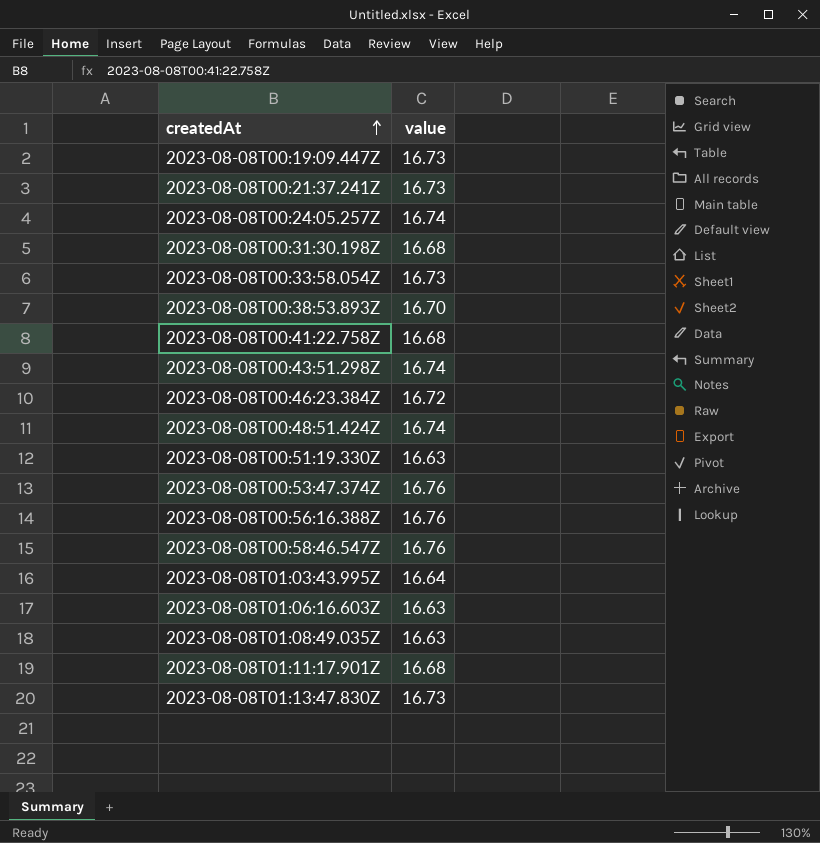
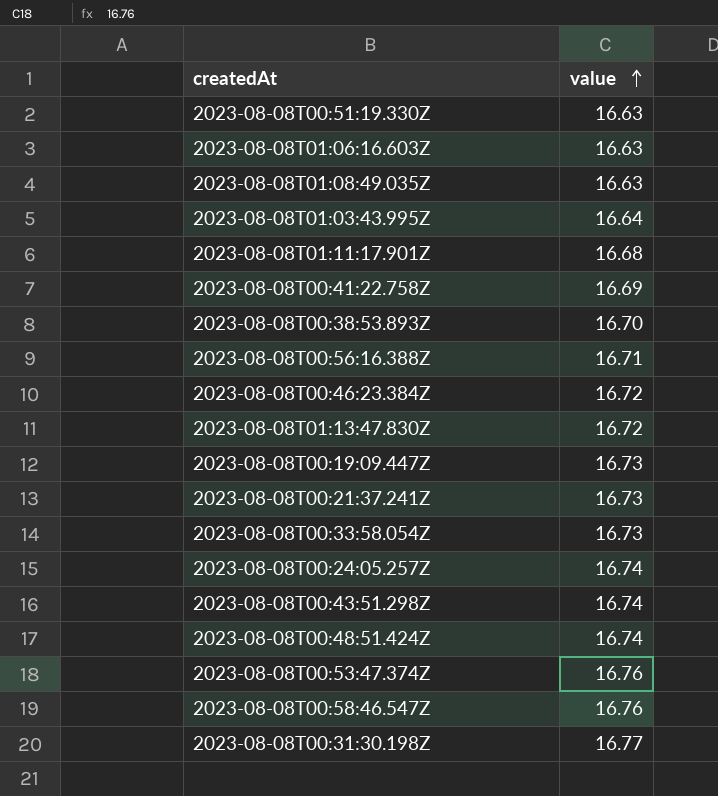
row order: createdAt ascending -> value ascending
2023-08-08T00:41:22.758Z | value: 16.68 -> 16.69
2023-08-08T00:56:16.388Z | value: 16.76 -> 16.71
2023-08-08T01:13:47.830Z | value: 16.73 -> 16.72
2023-08-08T00:31:30.198Z | value: 16.68 -> 16.77

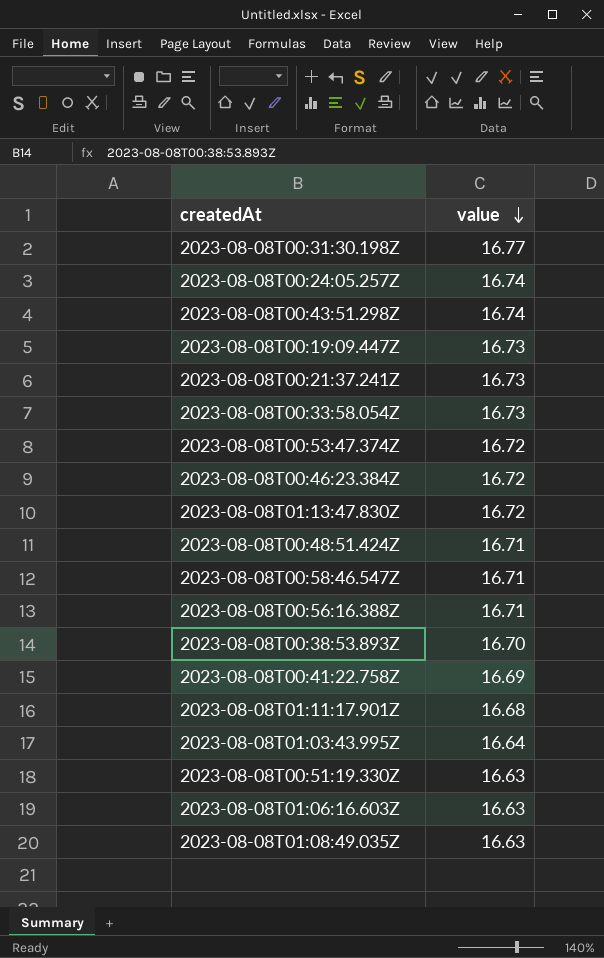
row order: value ascending -> value descending
2023-08-08T00:53:47.374Z | value: 16.76 -> 16.72
2023-08-08T00:48:51.424Z | value: 16.74 -> 16.71
2023-08-08T00:58:46.547Z | value: 16.76 -> 16.71

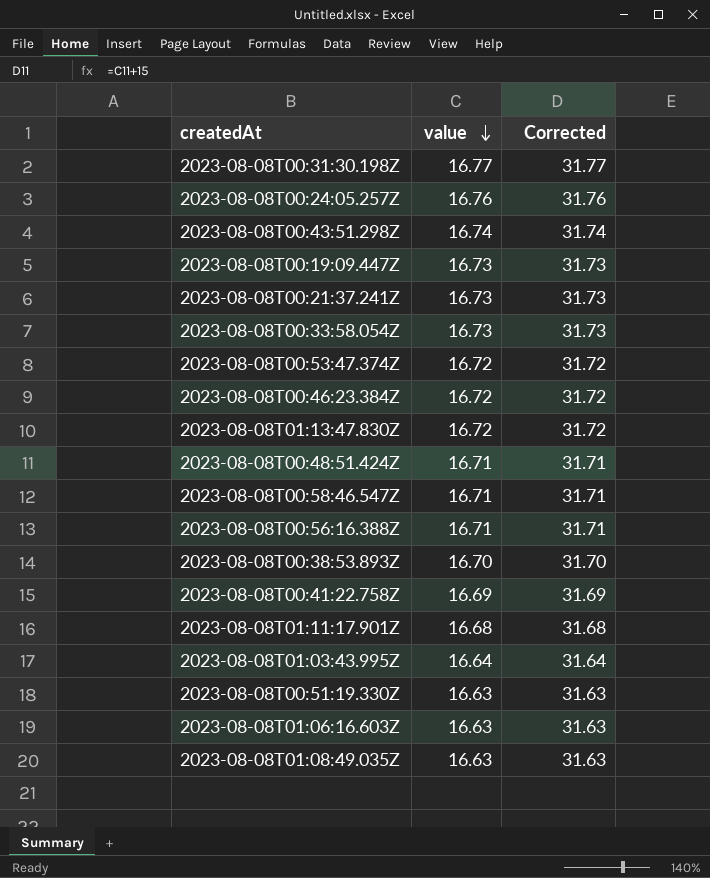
column Corrected | formula: none -> [value] + 15
2023-08-08T00:24:05.257Z | value: 16.74 -> 16.76

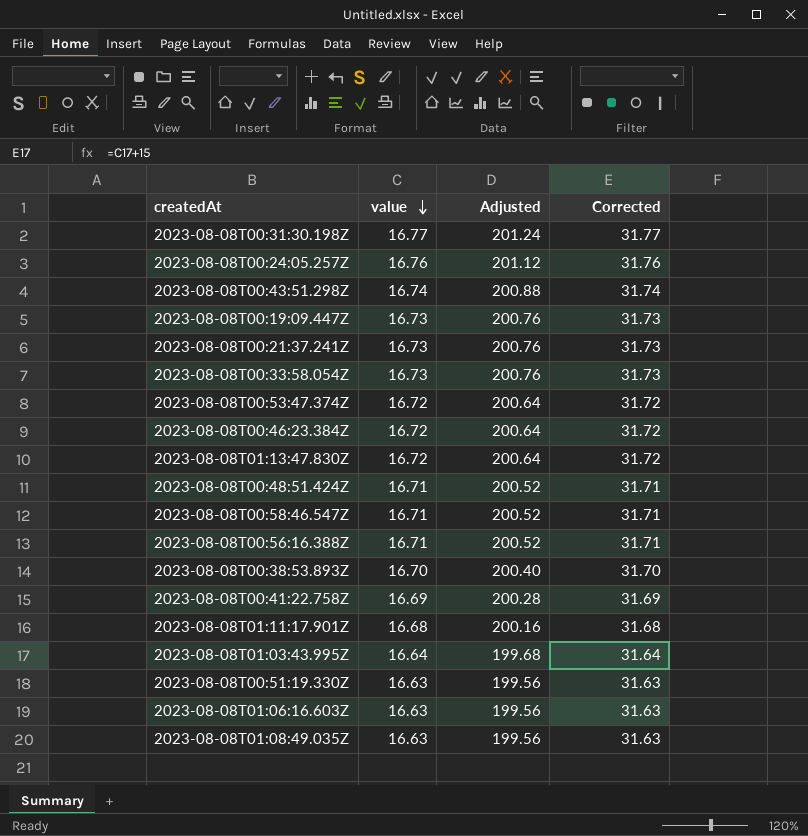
column Adjusted | formula: none -> [value] * 12

